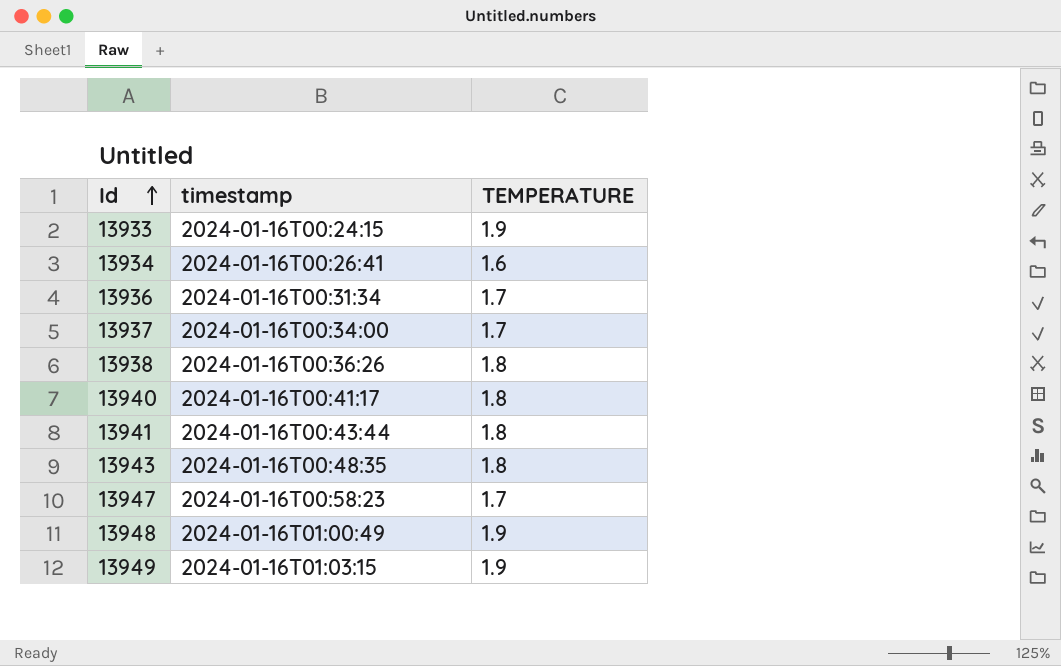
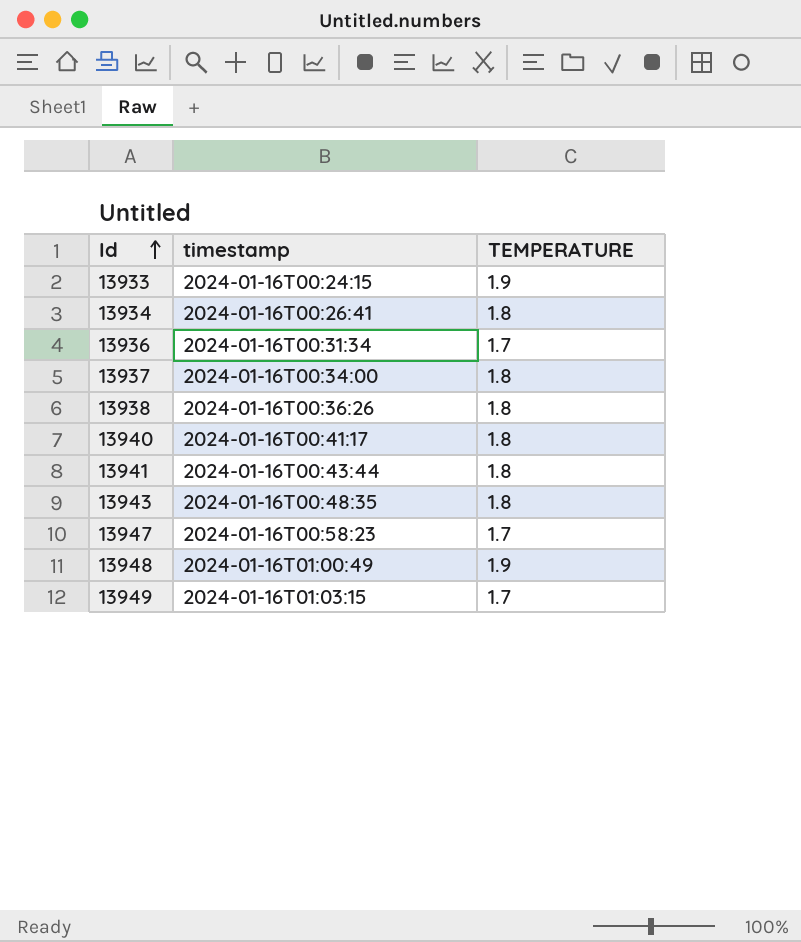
13934 | TEMPERATURE: 1.6 -> 1.8
13937 | TEMPERATURE: 1.7 -> 1.8
13949 | TEMPERATURE: 1.9 -> 1.7

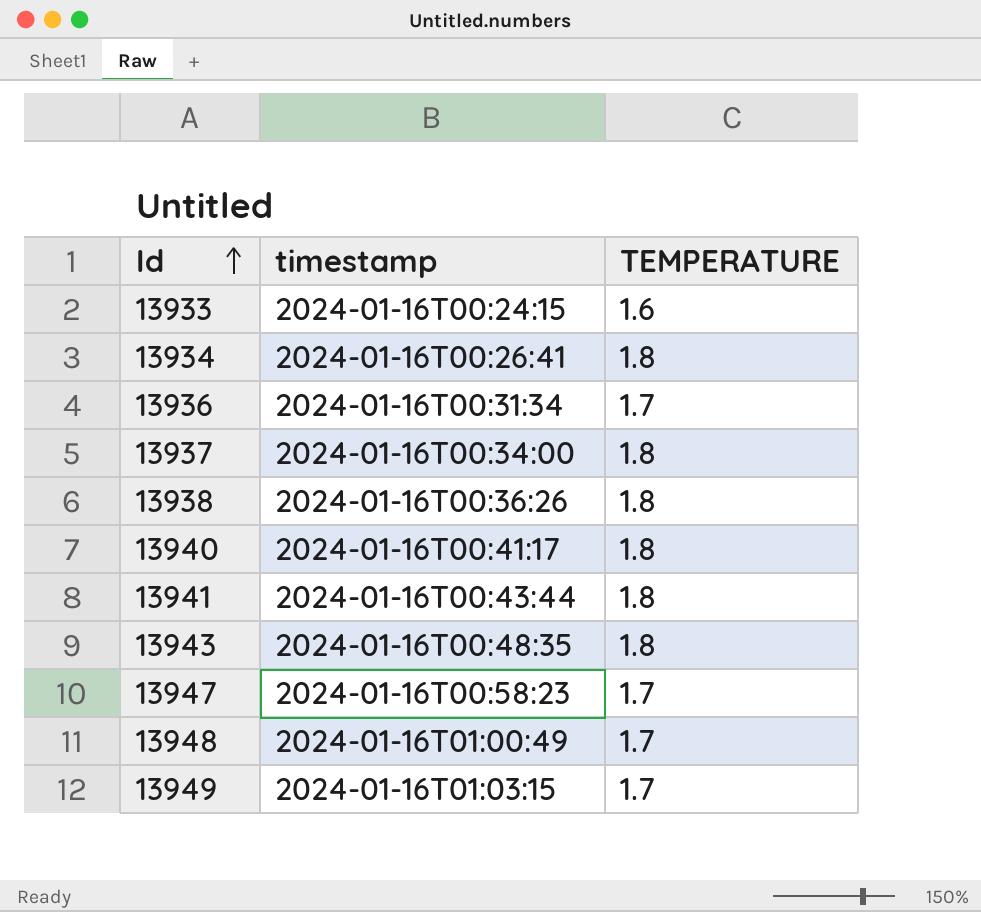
13933 | TEMPERATURE: 1.9 -> 1.6
13948 | TEMPERATURE: 1.9 -> 1.7

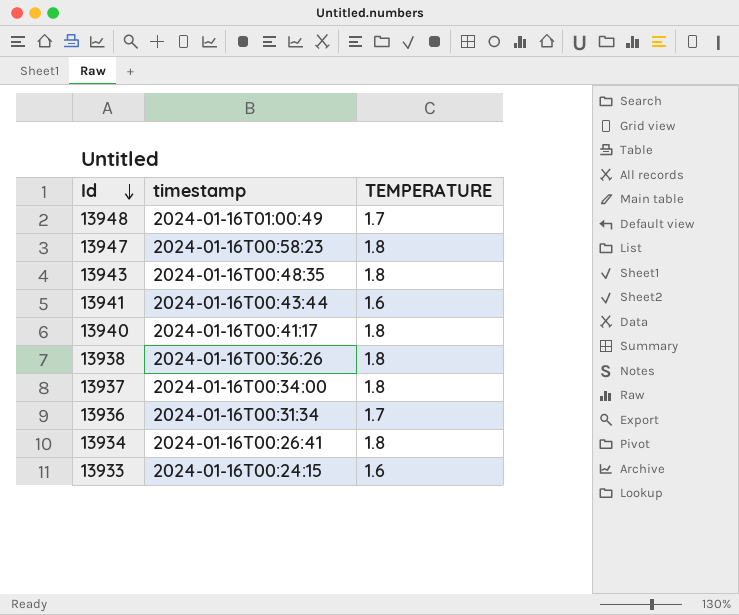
row order: Id ascending -> Id descending
row 13949: 2024-01-16T01:03:15 | 1.7 -> none
13947 | TEMPERATURE: 1.7 -> 1.8
13941 | TEMPERATURE: 1.8 -> 1.6

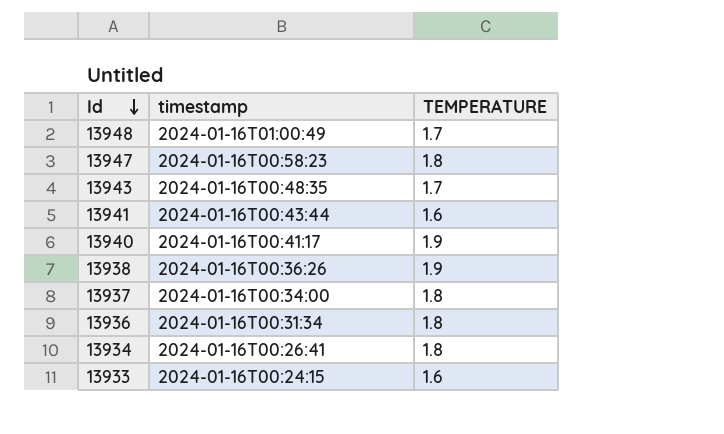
13943 | TEMPERATURE: 1.8 -> 1.7
13940 | TEMPERATURE: 1.8 -> 1.9
13938 | TEMPERATURE: 1.8 -> 1.9
13936 | TEMPERATURE: 1.7 -> 1.8

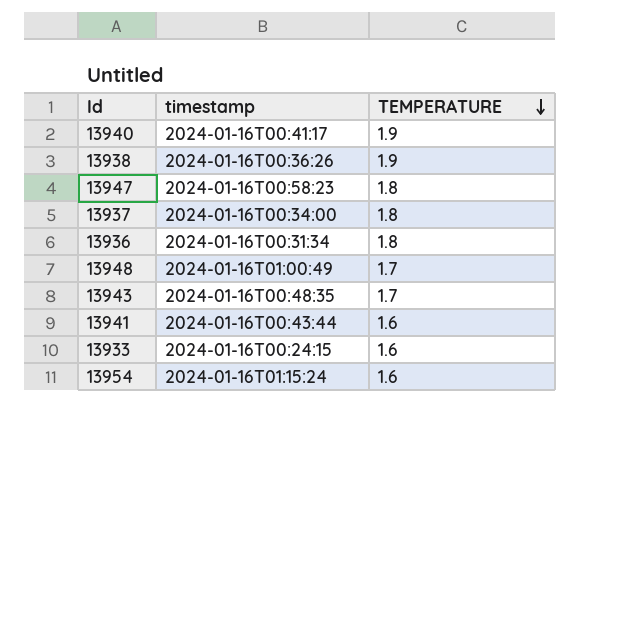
row order: Id descending -> TEMPERATURE descending
row 13934: 2024-01-16T00:26:41 | 1.8 -> none
row 13954: none -> 2024-01-16T01:15:24 | 1.6

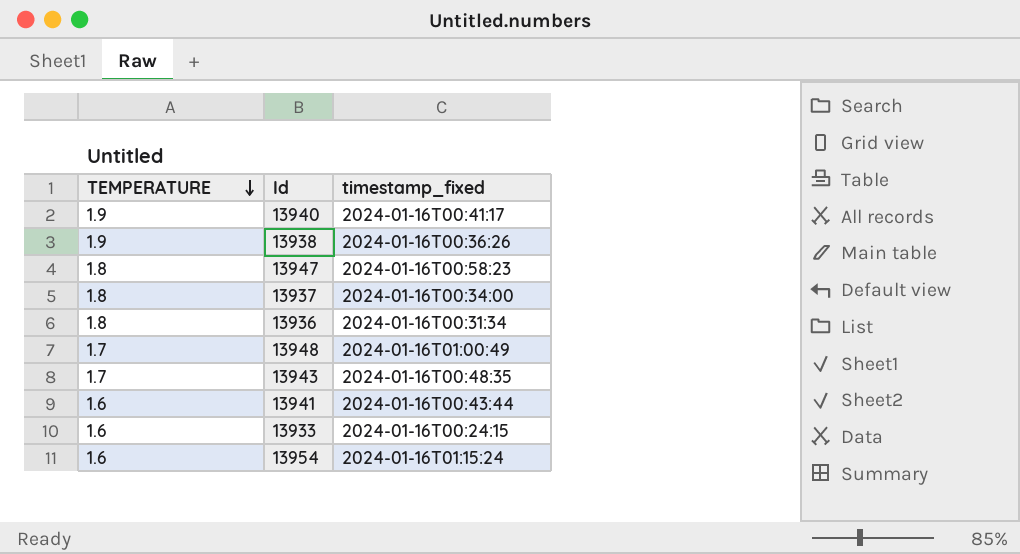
column TEMPERATURE | position: 3 -> 1
column name: timestamp -> timestamp_fixed

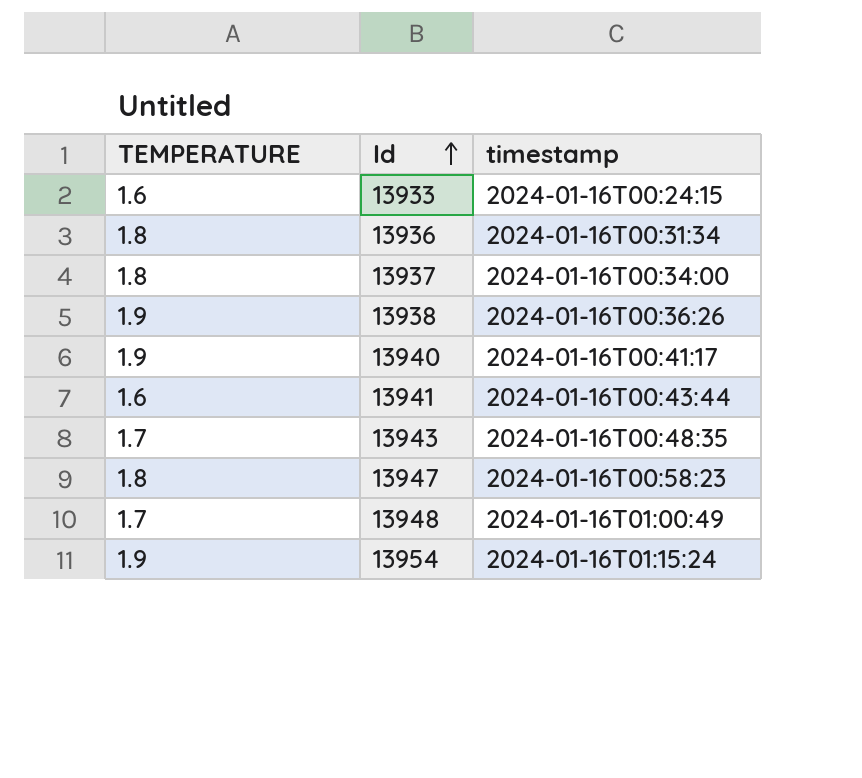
row order: TEMPERATURE descending -> Id ascending
column name: timestamp_fixed -> timestamp
13954 | TEMPERATURE: 1.6 -> 1.9

